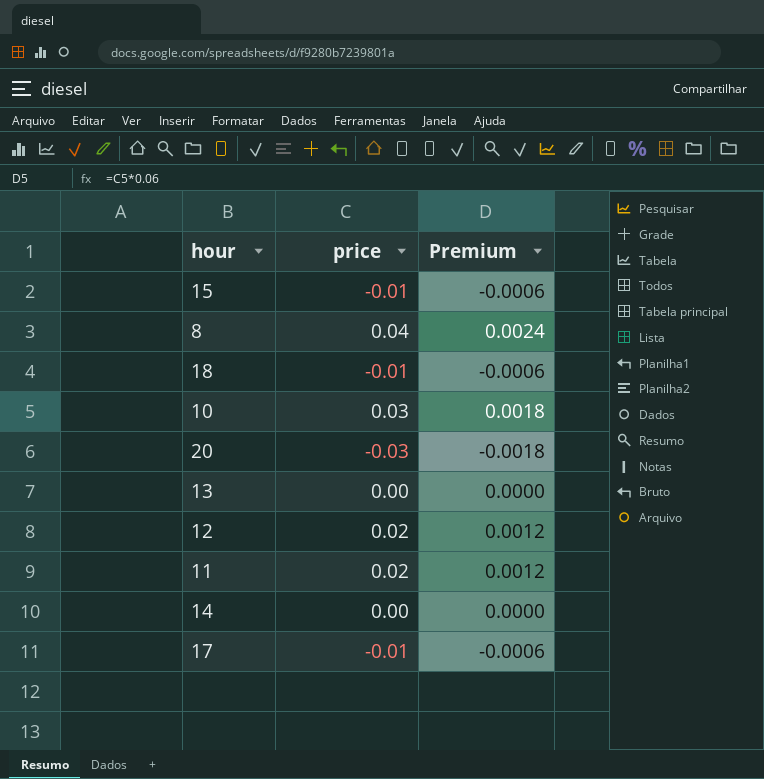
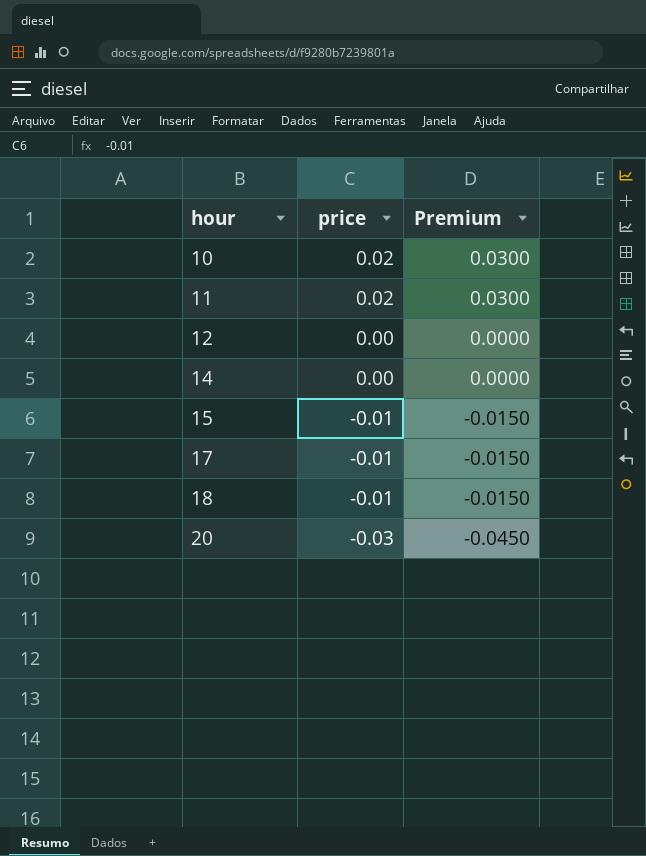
row order: none -> hour ascending
column Premium | formula: [price] * 0.06 -> [price] * 1.5
row 8: 0.04 | 0.0024 -> none
row 13: 0.00 | 0.0000 -> none
10 | price: 0.03 -> 0.02
12 | price: 0.02 -> 0.00

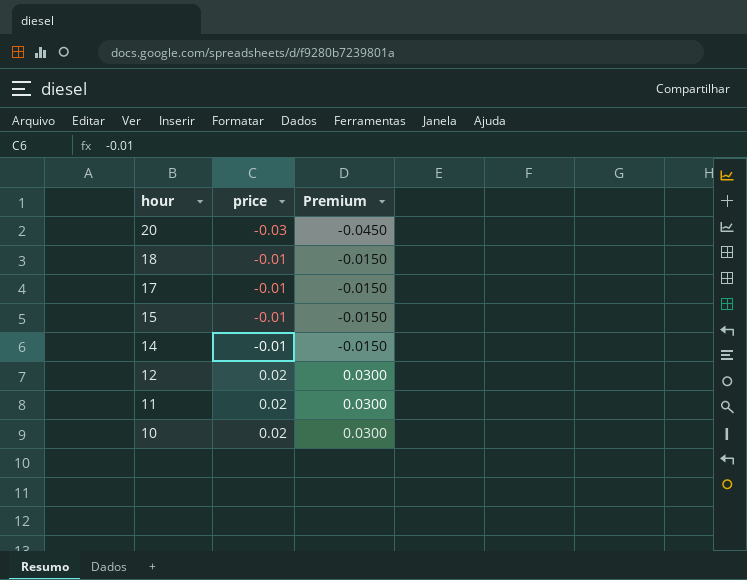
row order: hour ascending -> hour descending
14 | price: 0.00 -> -0.01
14 | Premium: 0.0000 -> -0.0150
12 | price: 0.00 -> 0.02
12 | Premium: 0.0000 -> 0.0300

